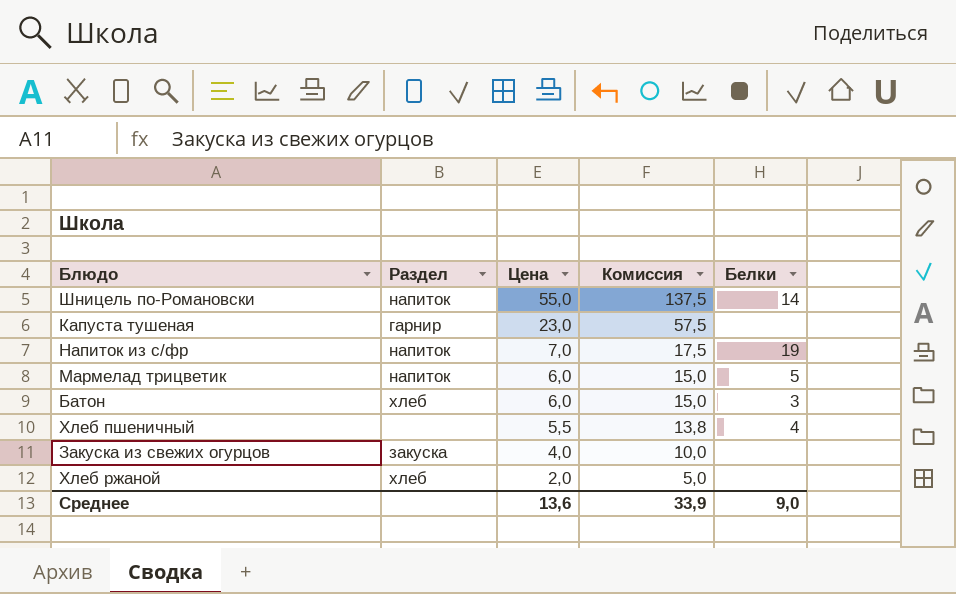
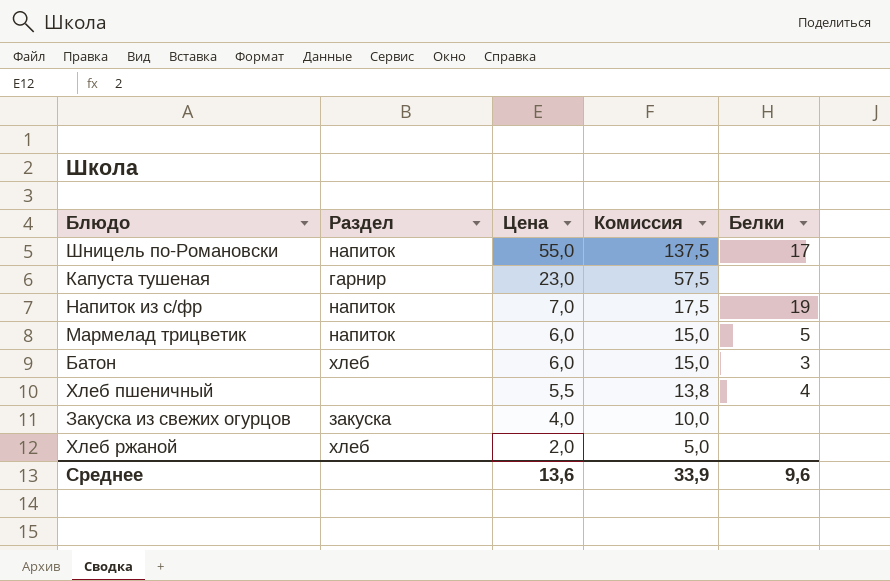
Шницель по-Романовски | Белки: 14 -> 17
Среднее | Белки: 9,0 -> 9,6

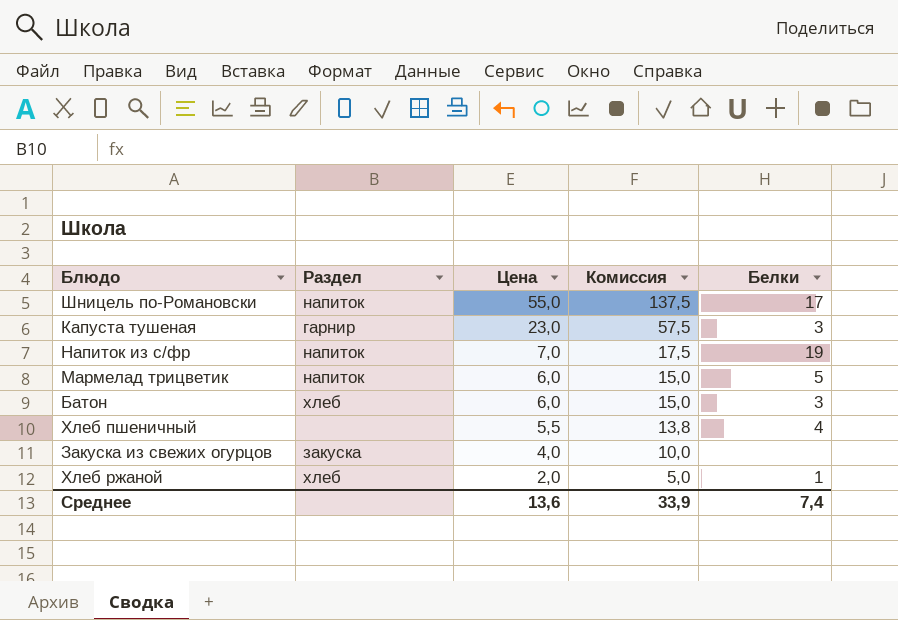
Капуста тушеная | Белки: none -> 3
Хлеб ржаной | Белки: none -> 1
Среднее | Белки: 9,6 -> 7,4

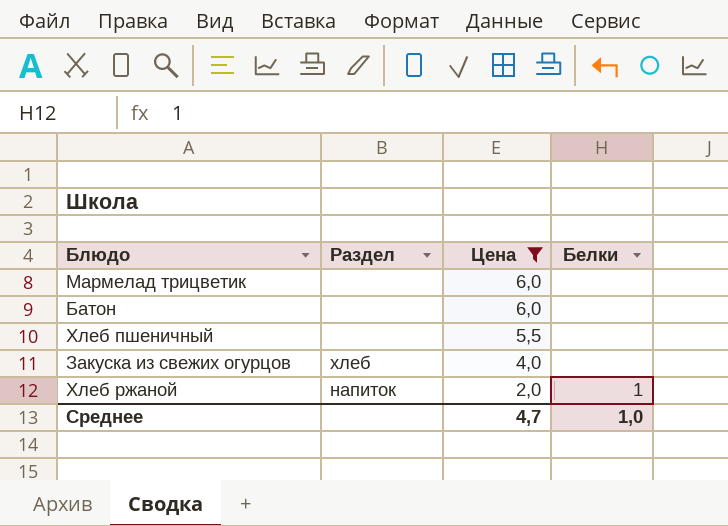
filter: none -> Цена <= 6,0
column Комиссия | formula: [Цена] * 2,5 -> none
Мармелад трицветик | Раздел: напиток -> none
Мармелад трицветик | Белки: 5 -> none
Батон | Раздел: хлеб -> none
Батон | Белки: 3 -> none
Хлеб пшеничный | Белки: 4 -> none
Закуска из свежих огурцов | Раздел: закуска -> хлеб
Хлеб ржаной | Раздел: хлеб -> напиток
Среднее | Цена: 13,6 -> 4,7
Среднее | Белки: 7,4 -> 1,0

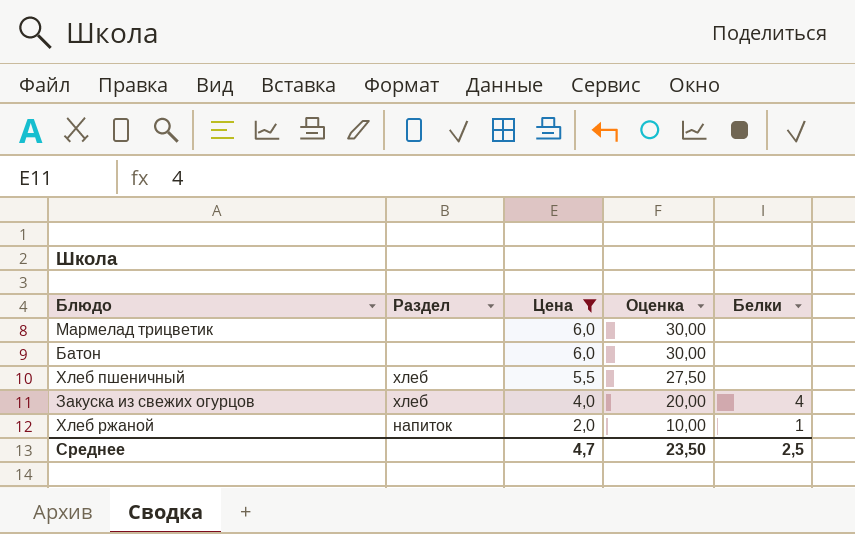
column Оценка | formula: none -> [Цена] * 5
Хлеб пшеничный | Раздел: none -> хлеб
Закуска из свежих огурцов | Белки: none -> 4
Среднее | Белки: 1,0 -> 2,5

